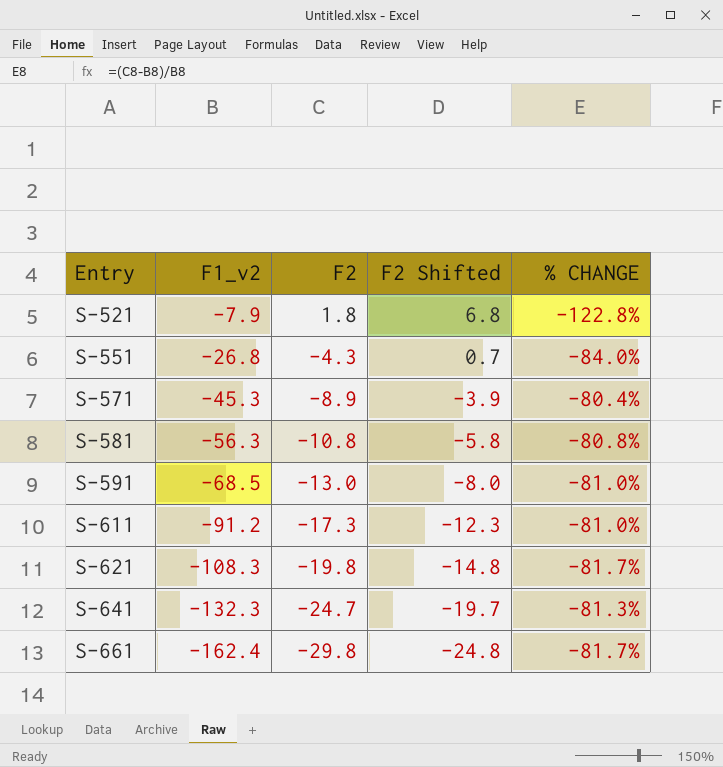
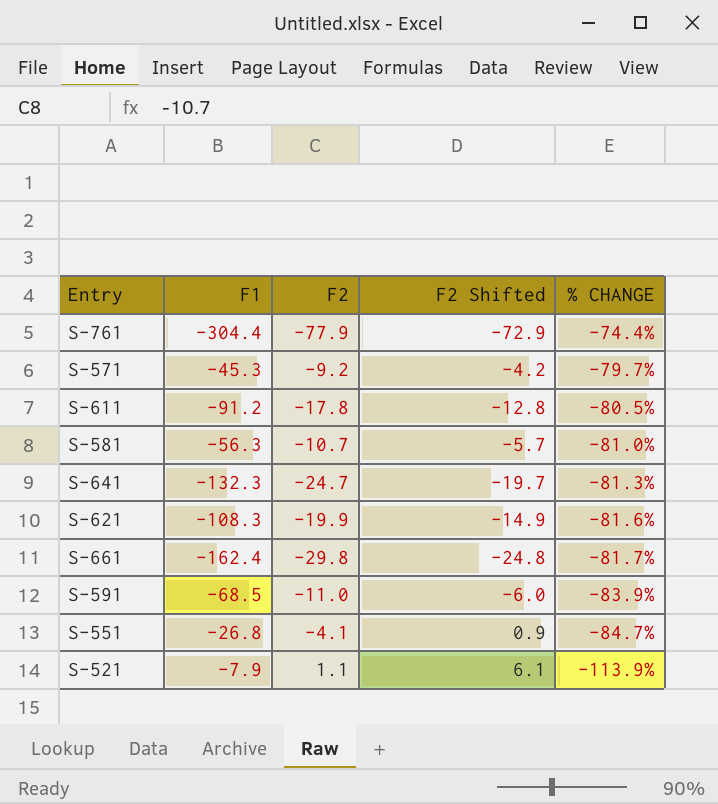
row order: Entry ascending -> % CHANGE descending
column name: F1_v2 -> F1
row S-761: none -> -304.4 | -77.9 | -72.9 | -74.4%
S-571 | F2: -8.9 -> -9.2
S-571 | F2 Shifted: -3.9 -> -4.2
S-571 | % CHANGE: -80.4% -> -79.7%
S-611 | F2: -17.3 -> -17.8
S-611 | F2 Shifted: -12.3 -> -12.8
S-611 | % CHANGE: -81.0% -> -80.5%
S-581 | F2: -10.8 -> -10.7
S-581 | F2 Shifted: -5.8 -> -5.7
S-581 | % CHANGE: -80.8% -> -81.0%
S-621 | F2: -19.8 -> -19.9
S-621 | F2 Shifted: -14.8 -> -14.9
S-621 | % CHANGE: -81.7% -> -81.6%
S-591 | F2: -13.0 -> -11.0
S-591 | F2 Shifted: -8.0 -> -6.0
S-591 | % CHANGE: -81.0% -> -83.9%
S-551 | F2: -4.3 -> -4.1
S-551 | F2 Shifted: 0.7 -> 0.9
S-551 | % CHANGE: -84.0% -> -84.7%
S-521 | F2: 1.8 -> 1.1
S-521 | F2 Shifted: 6.8 -> 6.1
S-521 | % CHANGE: -122.8% -> -113.9%

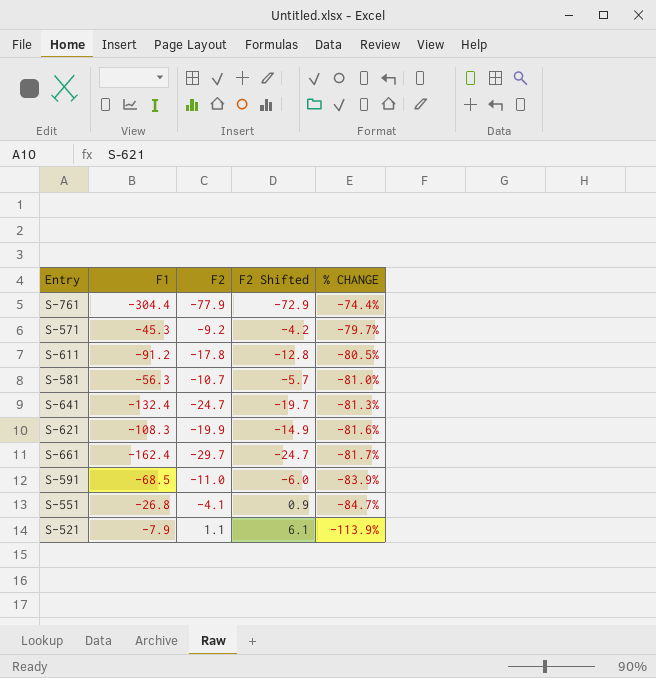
S-641 | F1: -132.3 -> -132.4
S-661 | F2: -29.8 -> -29.7
S-661 | F2 Shifted: -24.8 -> -24.7

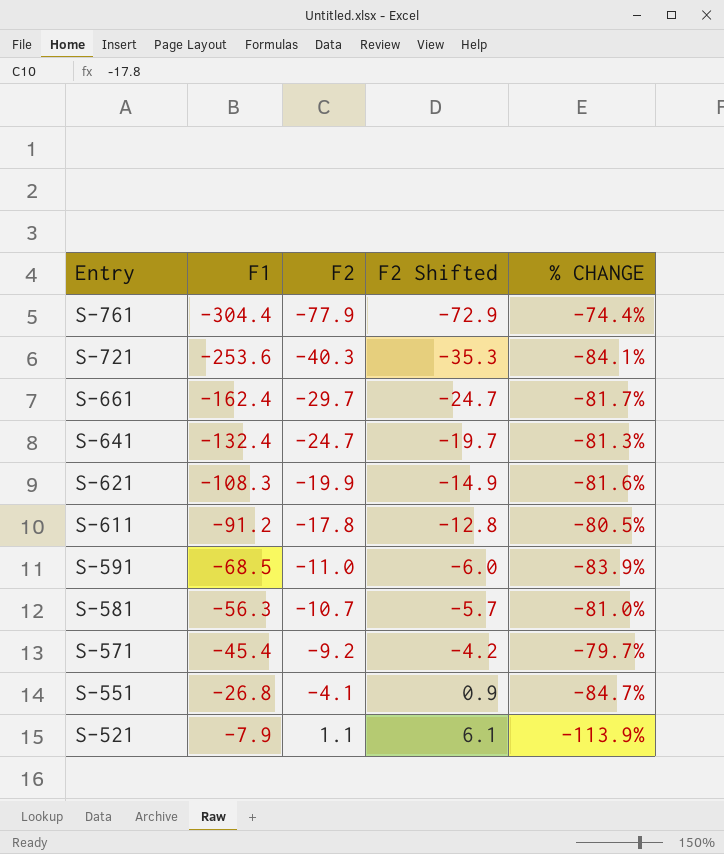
row order: % CHANGE descending -> Entry descending
row S-721: none -> -253.6 | -40.3 | -35.3 | -84.1%
S-571 | F1: -45.3 -> -45.4

